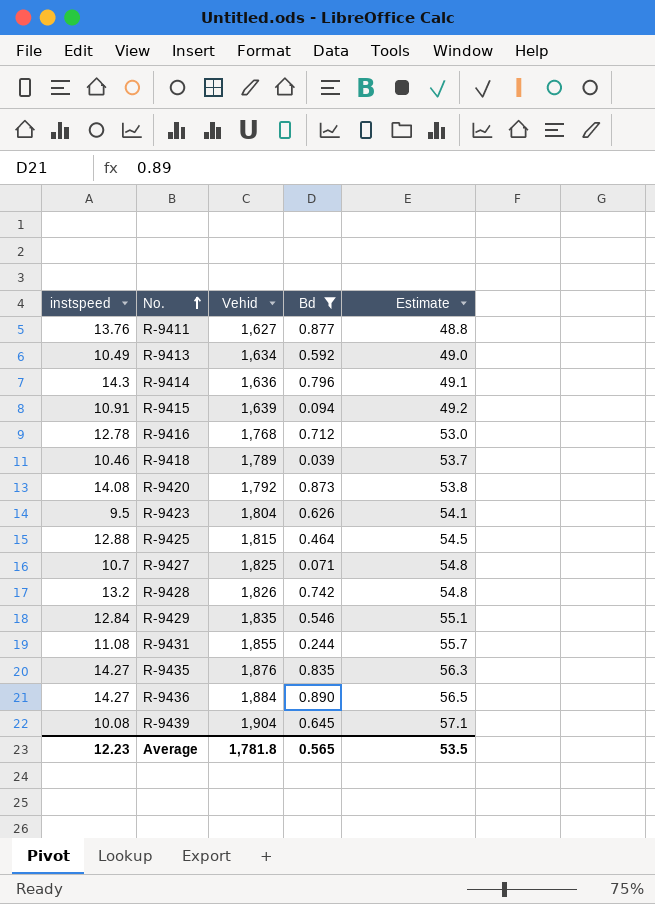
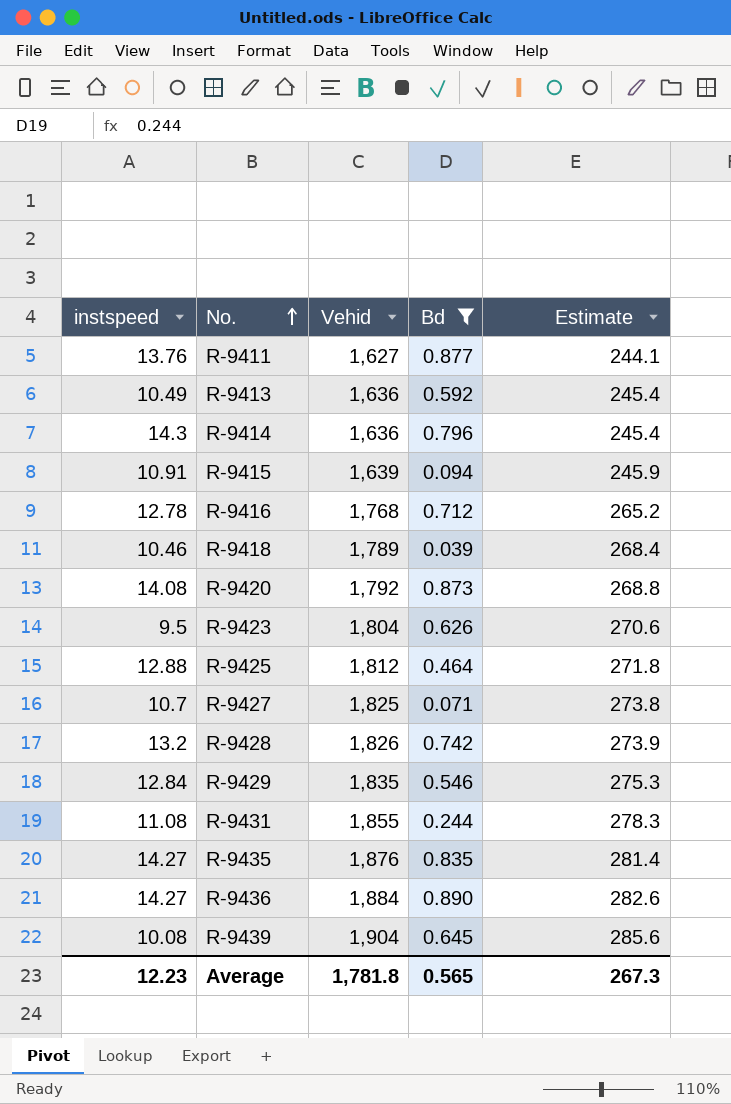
column Estimate | formula: [Vehid] * 0.03 -> [Vehid] * 0.15
R-9413 | Vehid: 1,634 -> 1,636
R-9425 | Vehid: 1,815 -> 1,812
Average | Estimate: 53.5 -> 267.3

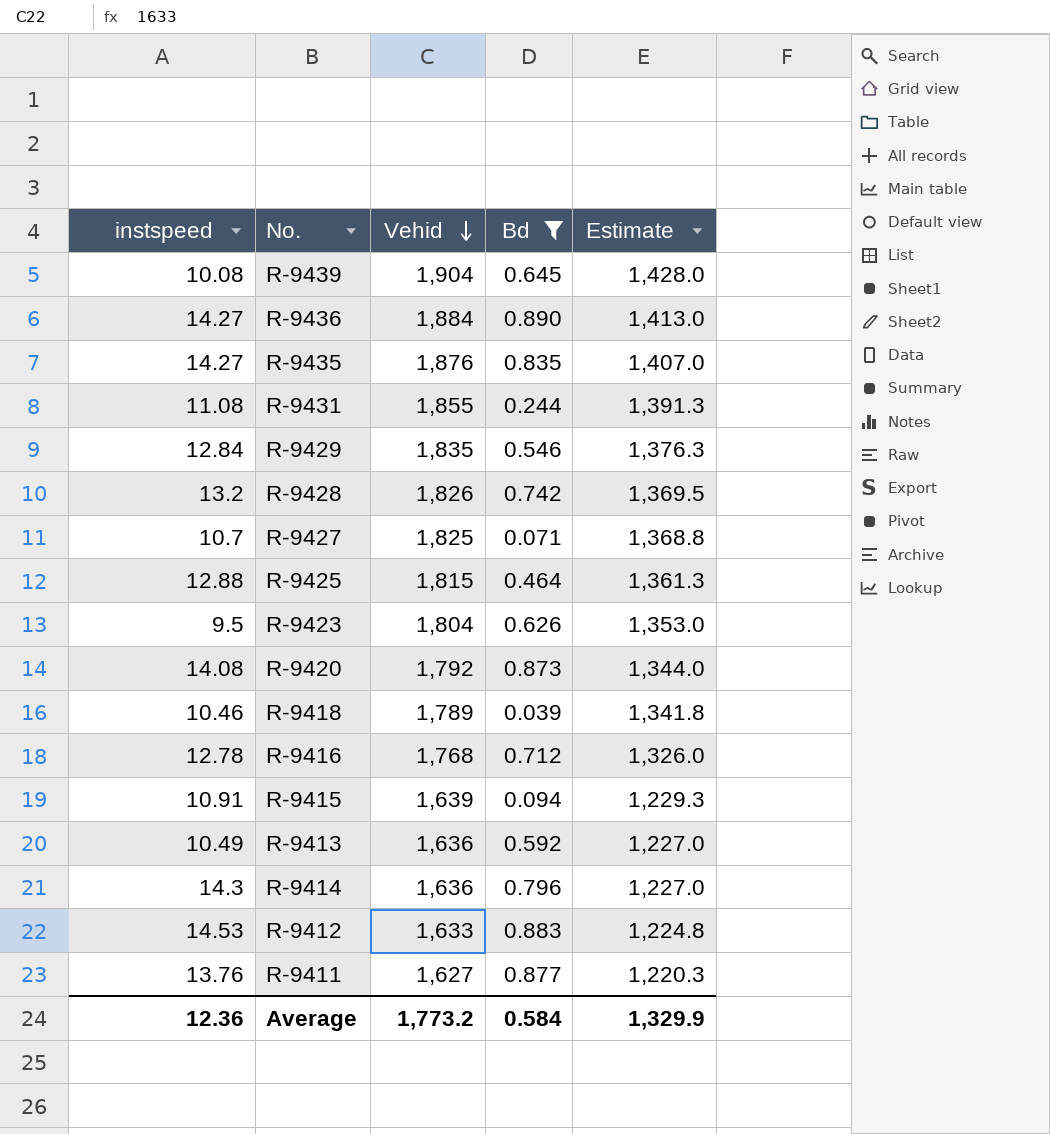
row order: No. ascending -> Vehid descending
column Estimate | formula: [Vehid] * 0.15 -> [Vehid] * 0.75
R-9425 | Vehid: 1,812 -> 1,815
row R-9412: none -> 14.53 | 1,633 | 0.883 | 1,224.8
Average | instspeed: 12.23 -> 12.36
Average | Vehid: 1,781.8 -> 1,773.2
Average | Bd: 0.565 -> 0.584
Average | Estimate: 267.3 -> 1,329.9

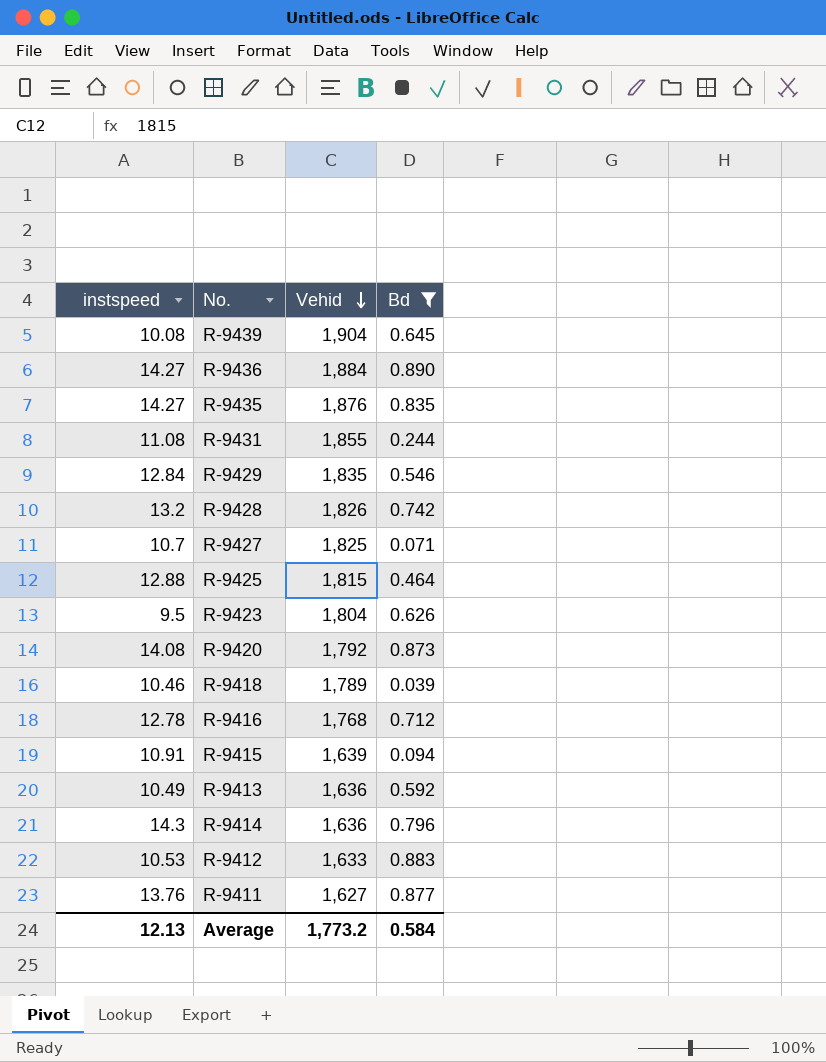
column Estimate | formula: [Vehid] * 0.75 -> none
R-9412 | instspeed: 14.53 -> 10.53
Average | instspeed: 12.36 -> 12.13

